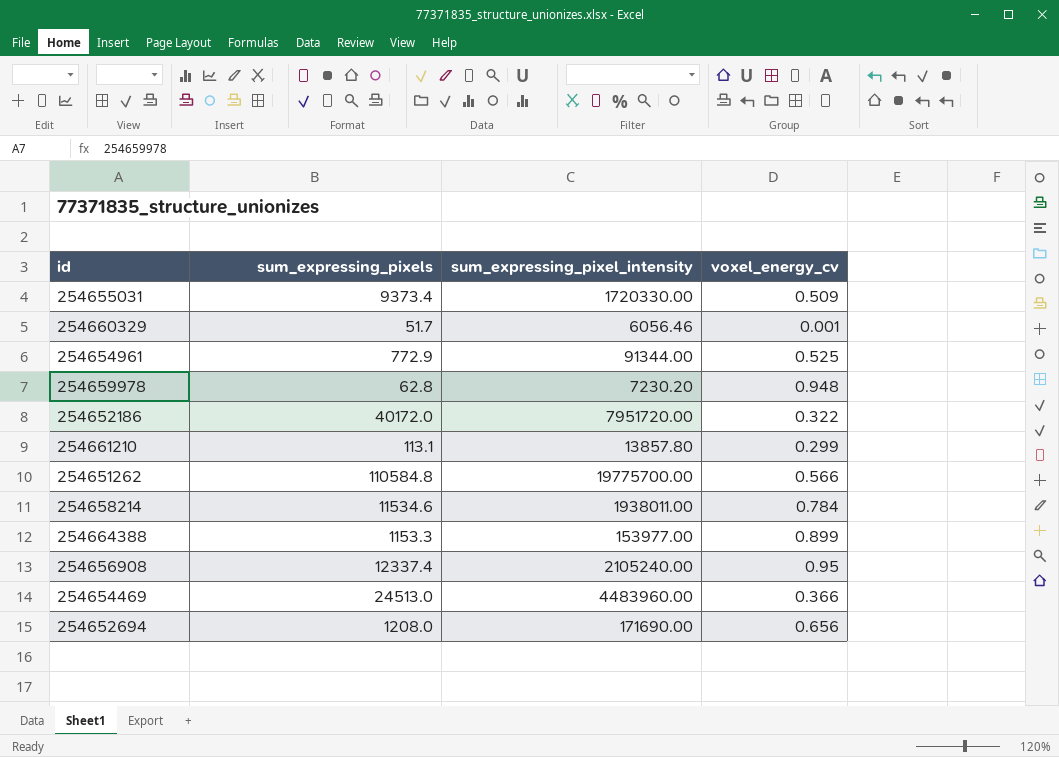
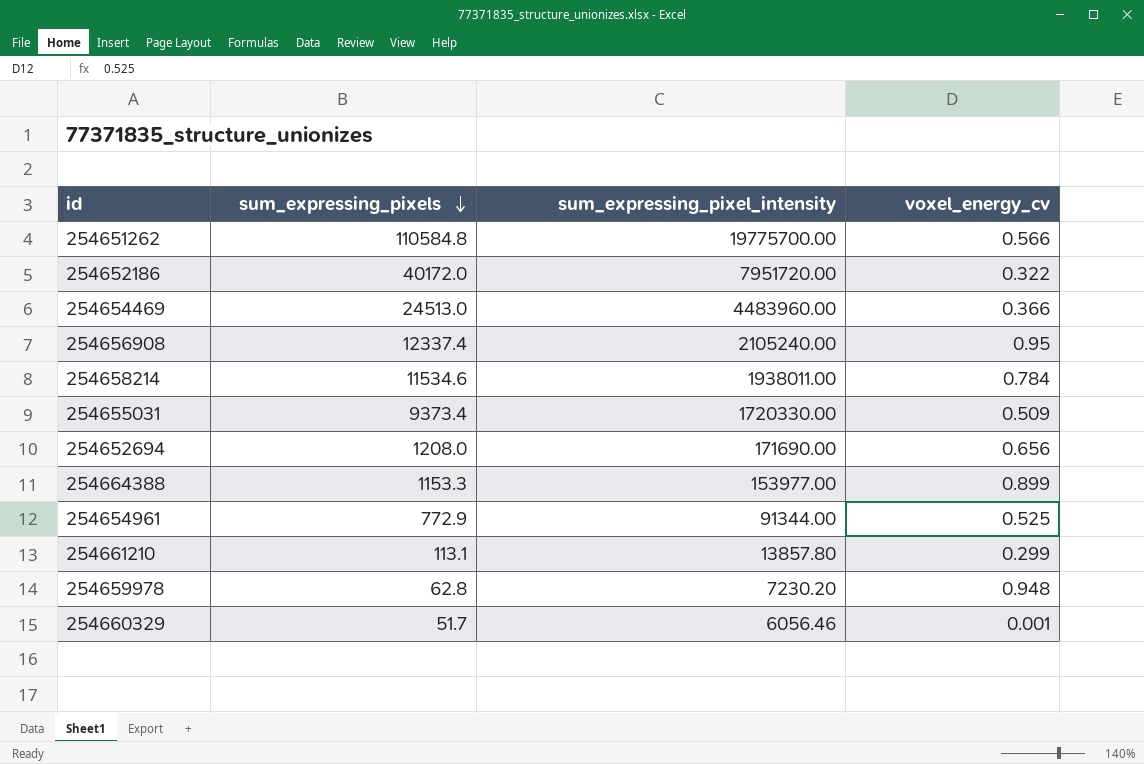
row order: none -> sum_expressing_pixels descending

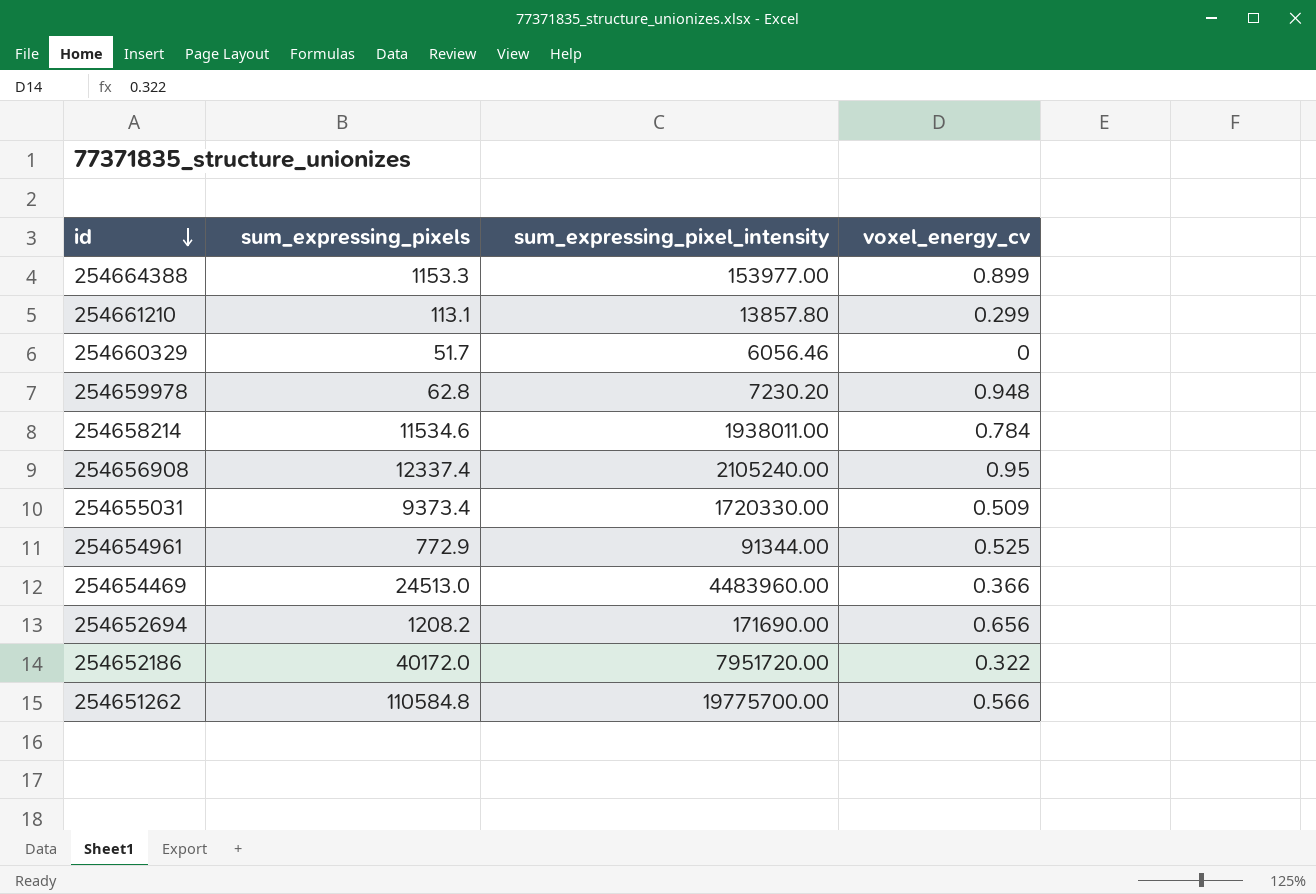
row order: sum_expressing_pixels descending -> id descending
254660329 | voxel_energy_cv: 0.001 -> 0
254652694 | sum_expressing_pixels: 1208.0 -> 1208.2

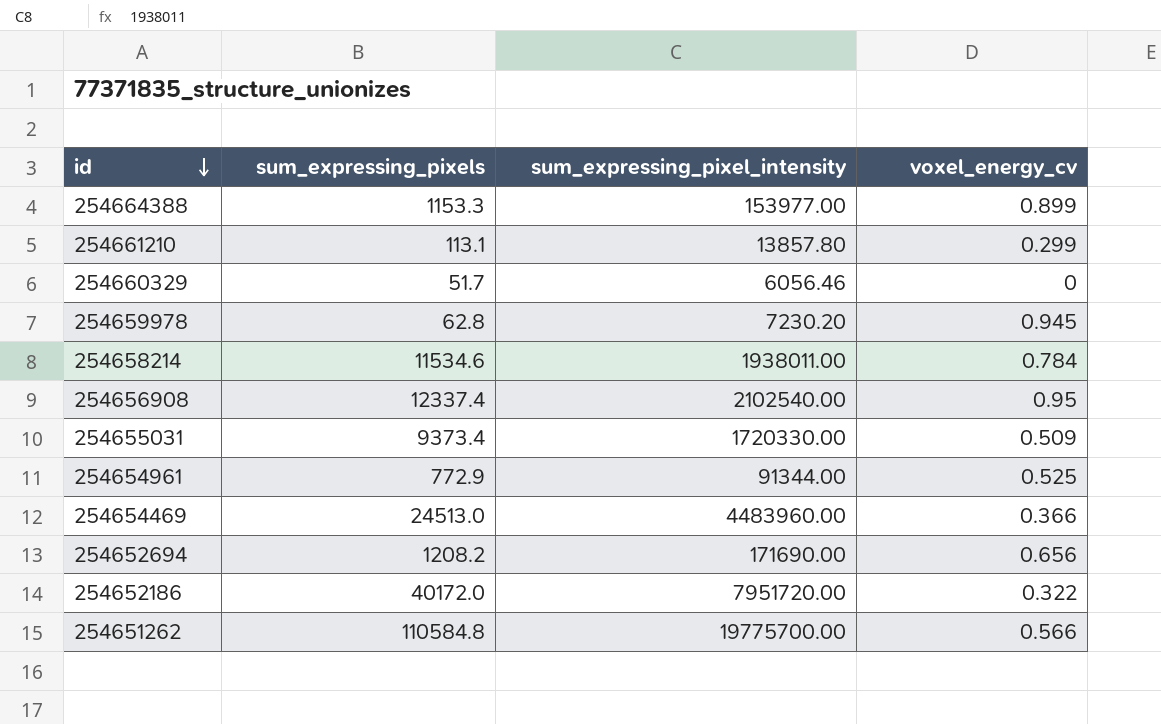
254659978 | voxel_energy_cv: 0.948 -> 0.945
254656908 | sum_expressing_pixel_intensity: 2105240.00 -> 2102540.00

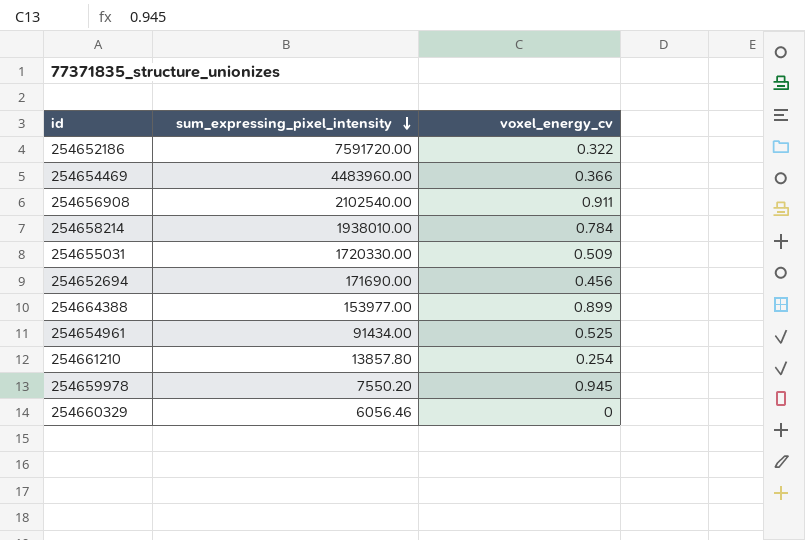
row order: id descending -> sum_expressing_pixel_intensity descending
column sum_expressing_pixels | position: 2 -> none
row 254651262: 110584.8 | 19775700.00 | 0.566 -> none
254652186 | sum_expressing_pixel_intensity: 7951720.00 -> 7591720.00
254656908 | voxel_energy_cv: 0.95 -> 0.911
254658214 | sum_expressing_pixel_intensity: 1938011.00 -> 1938010.00
254652694 | voxel_energy_cv: 0.656 -> 0.456
254654961 | sum_expressing_pixel_intensity: 91344.00 -> 91434.00
254661210 | voxel_energy_cv: 0.299 -> 0.254
254659978 | sum_expressing_pixel_intensity: 7230.20 -> 7550.20

